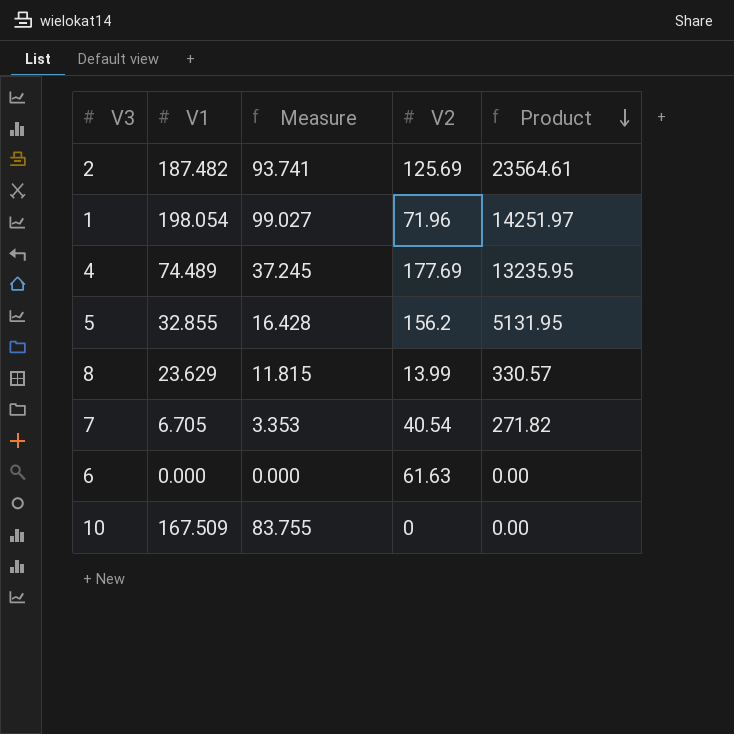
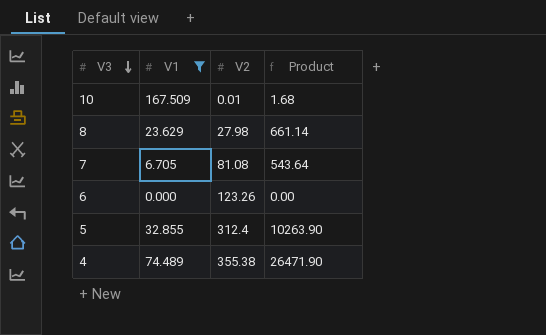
filter: none -> V1 <= 167.509
row order: Product descending -> V3 descending
column Measure | formula: [V1] * 0.5 -> none
10 | V2: 0 -> 0.01
10 | Product: 0.00 -> 1.68
8 | V2: 13.99 -> 27.98
8 | Product: 330.57 -> 661.14
7 | V2: 40.54 -> 81.08
7 | Product: 271.82 -> 543.64
6 | V2: 61.63 -> 123.26
5 | V2: 156.2 -> 312.4
5 | Product: 5131.95 -> 10263.90
4 | V2: 177.69 -> 355.38
4 | Product: 13235.95 -> 26471.90

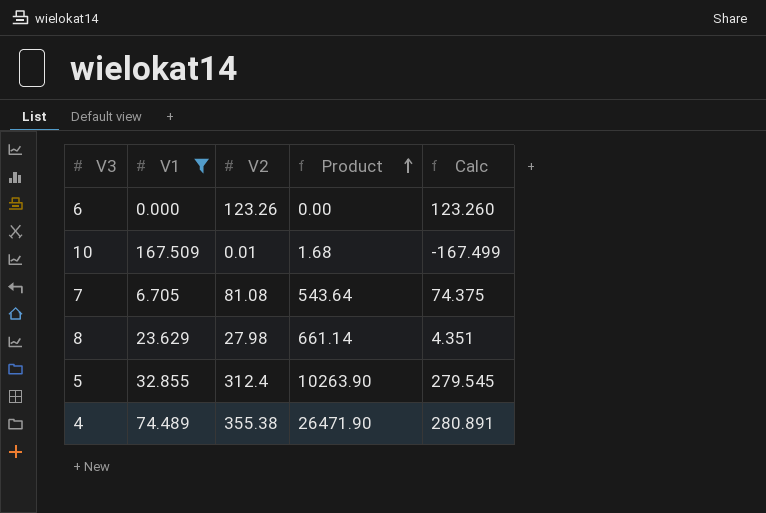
row order: V3 descending -> Product ascending
column Calc | formula: none -> [V2] - [V1]

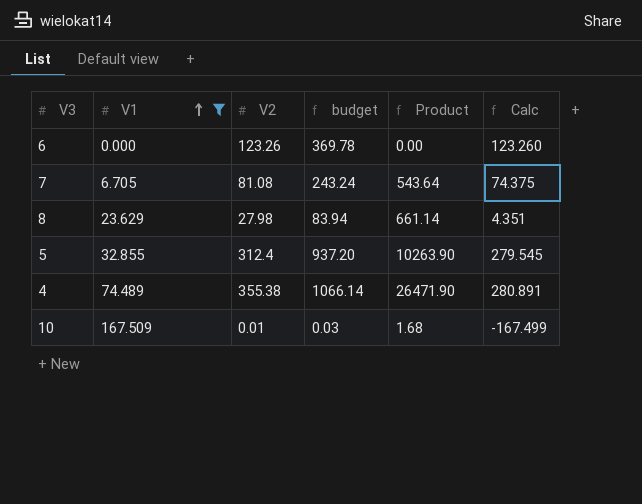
row order: Product ascending -> V1 ascending
column budget | formula: none -> [V2] * 3

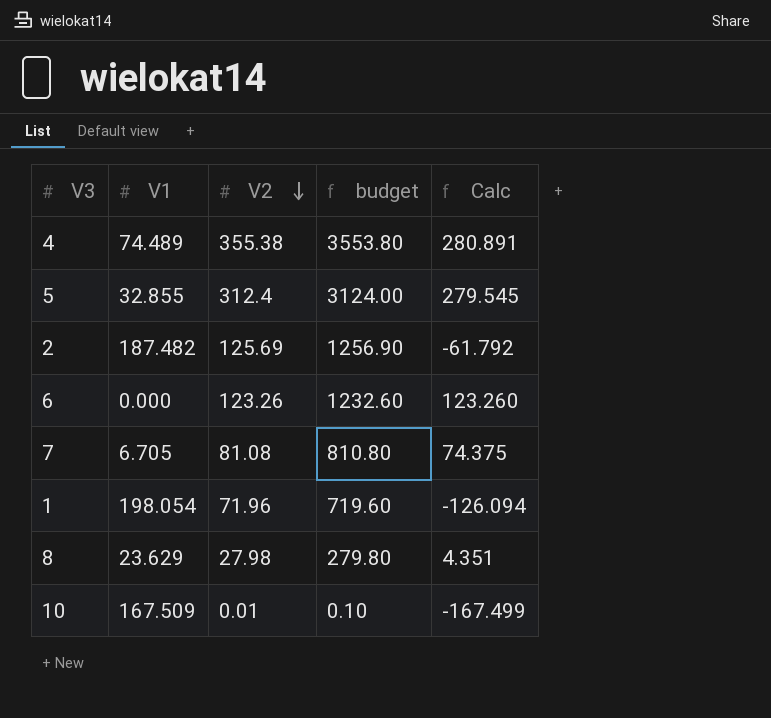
filter: V1 <= 167.509 -> none
row order: V1 ascending -> V2 descending
column Product | formula: [V1] * [V2] -> none
column budget | formula: [V2] * 3 -> [V2] * 10

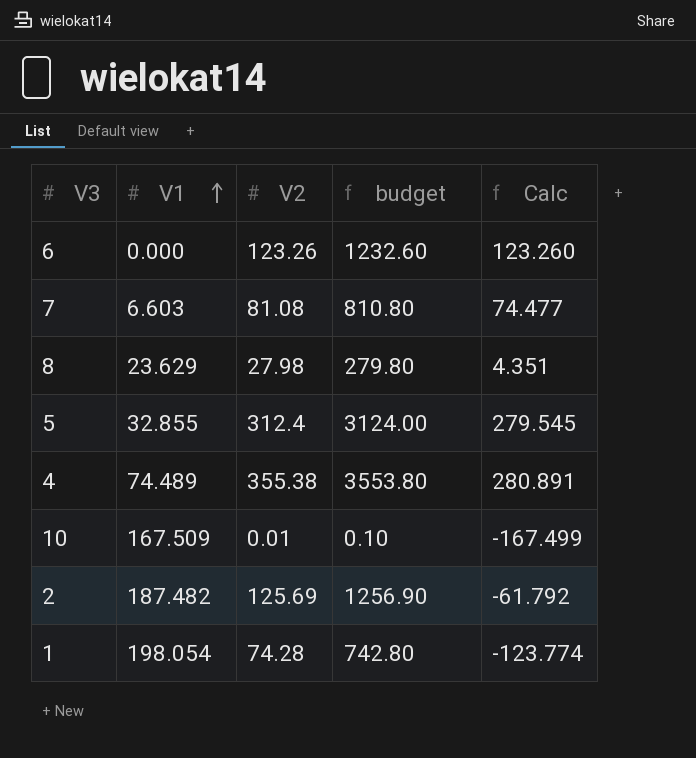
row order: V2 descending -> V1 ascending
7 | V1: 6.705 -> 6.603
7 | Calc: 74.375 -> 74.477
1 | V2: 71.96 -> 74.28
1 | budget: 719.60 -> 742.80
1 | Calc: -126.094 -> -123.774

